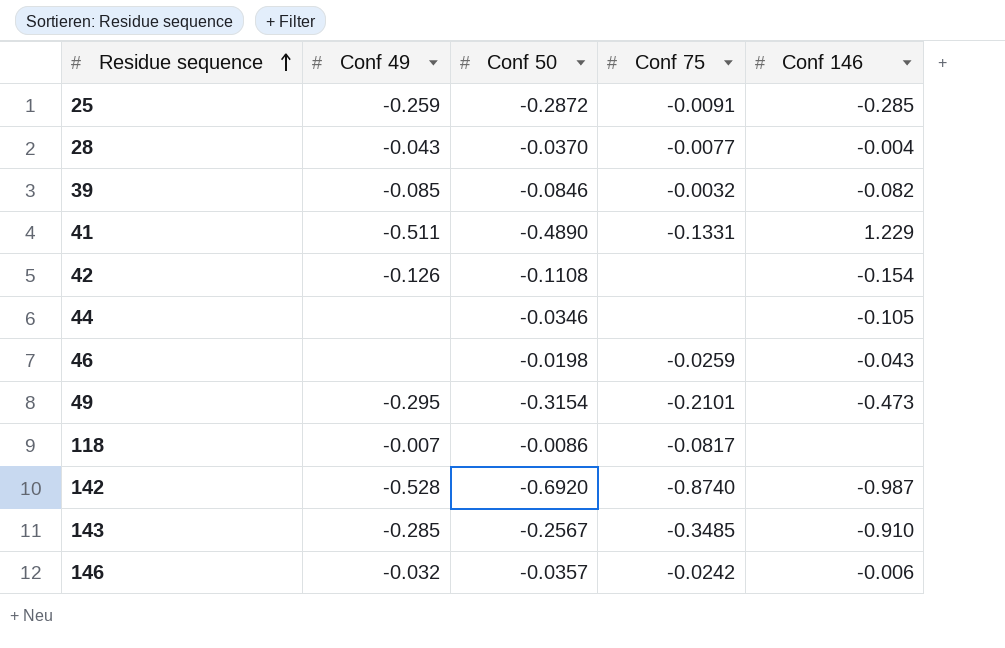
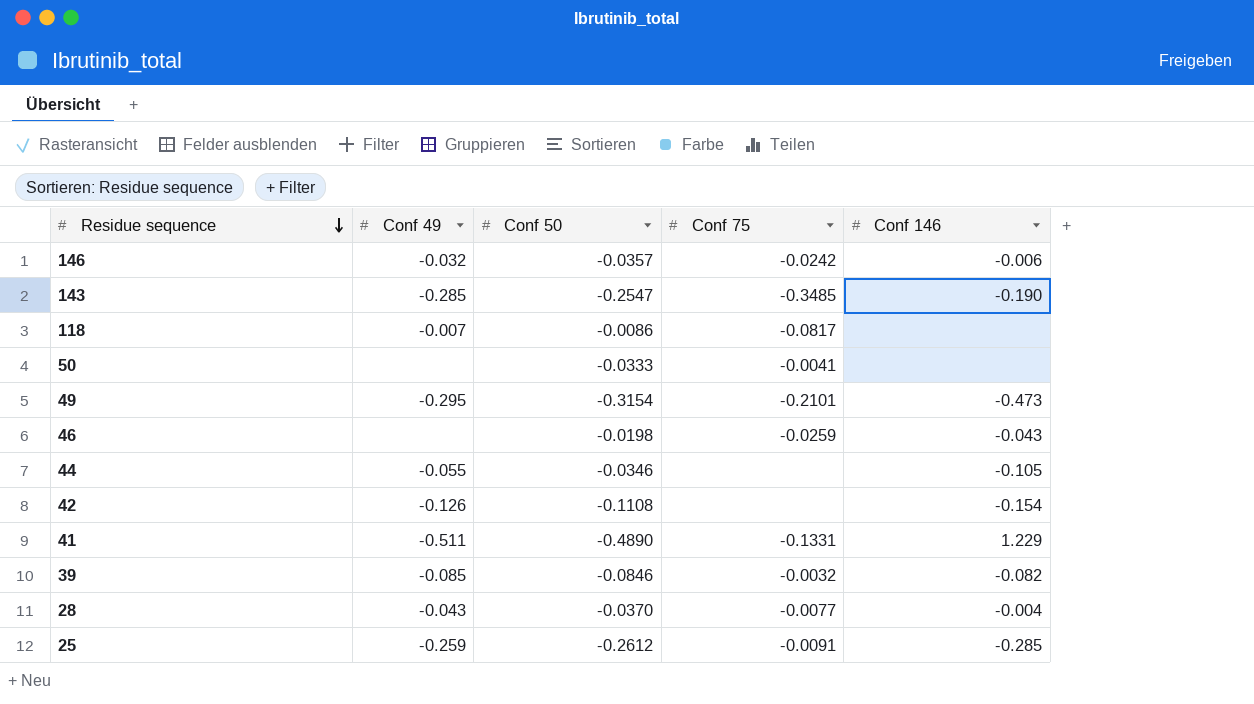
row order: Residue sequence ascending -> Residue sequence descending
row 142: -0.528 | -0.6920 | -0.8740 | -0.987 -> none
143 | Conf 50: -0.2567 -> -0.2547
143 | Conf 146: -0.910 -> -0.190
row 50: none -> none | -0.0333 | -0.0041 | none
44 | Conf 49: none -> -0.055
25 | Conf 50: -0.2872 -> -0.2612

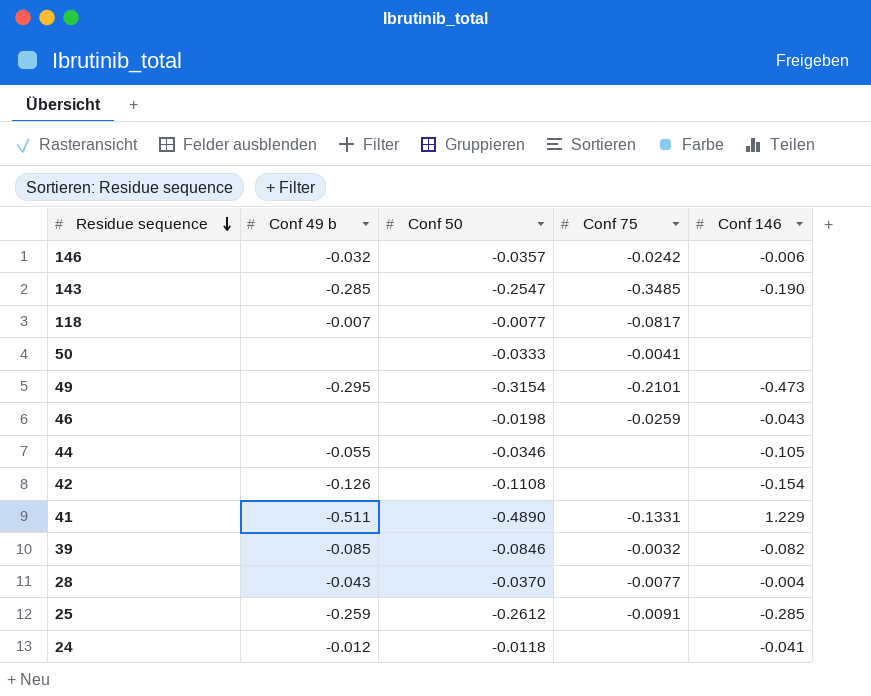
column name: Conf 49 -> Conf 49 b
118 | Conf 50: -0.0086 -> -0.0077
row 24: none -> -0.012 | -0.0118 | none | -0.041

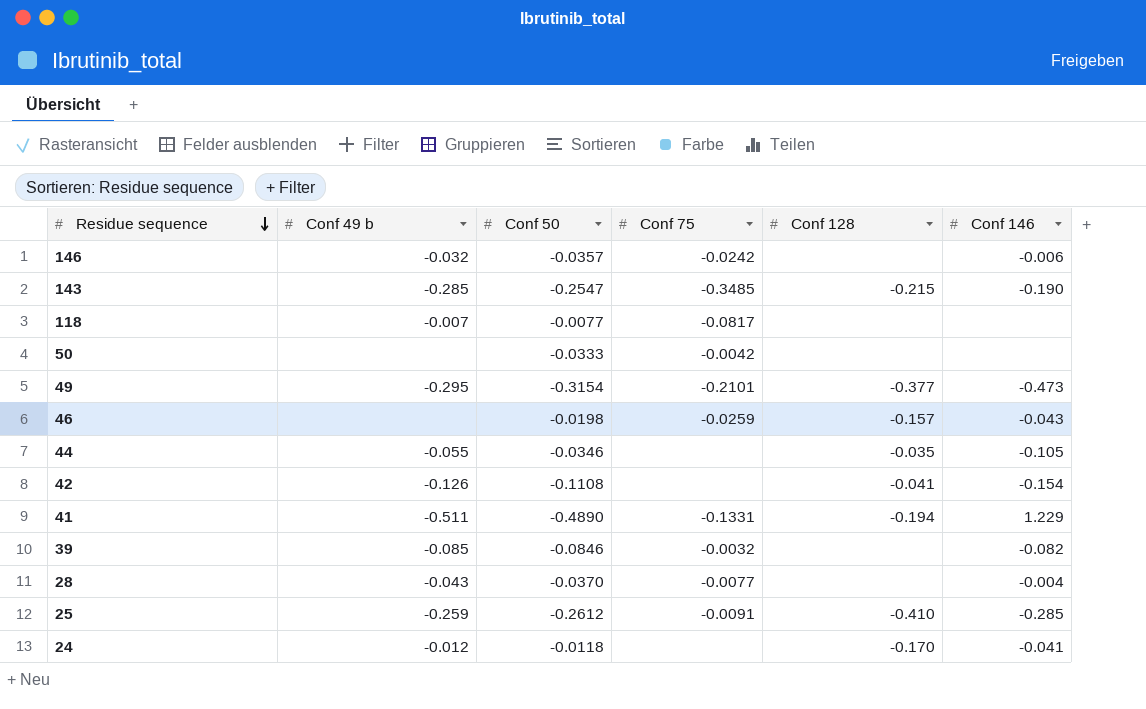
column Conf 128 | position: none -> 5
50 | Conf 75: -0.0041 -> -0.0042

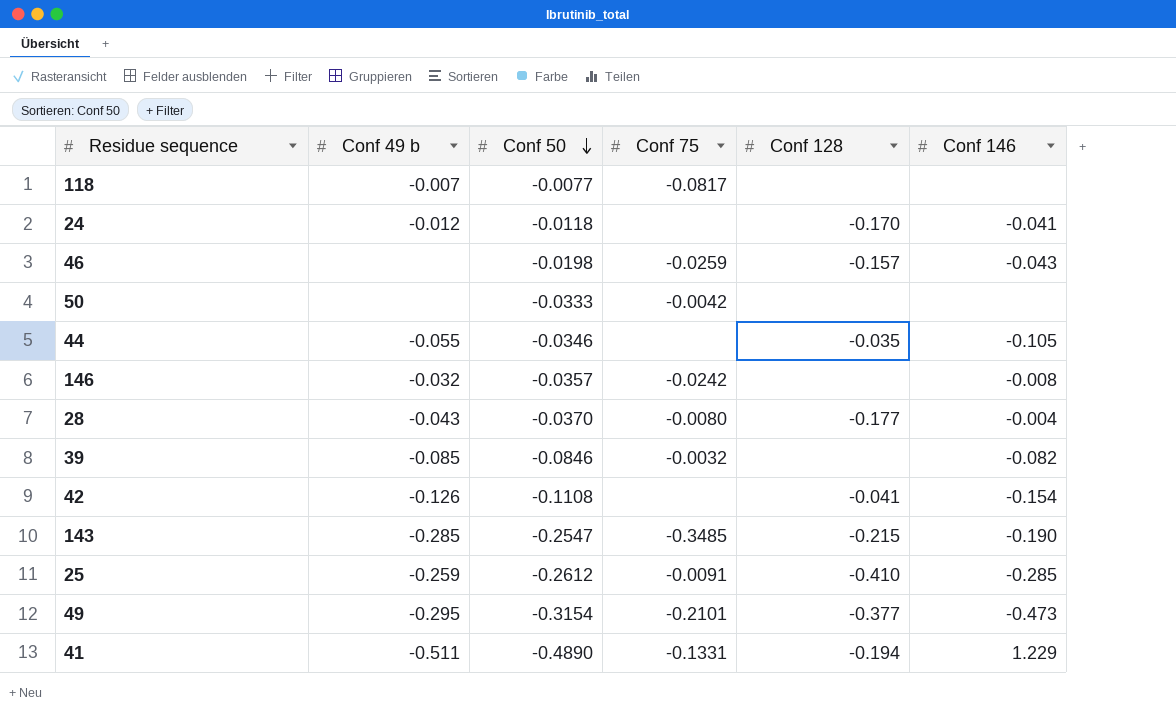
row order: Residue sequence descending -> Conf 50 descending
146 | Conf 146: -0.006 -> -0.008
28 | Conf 75: -0.0077 -> -0.0080
28 | Conf 128: none -> -0.177

